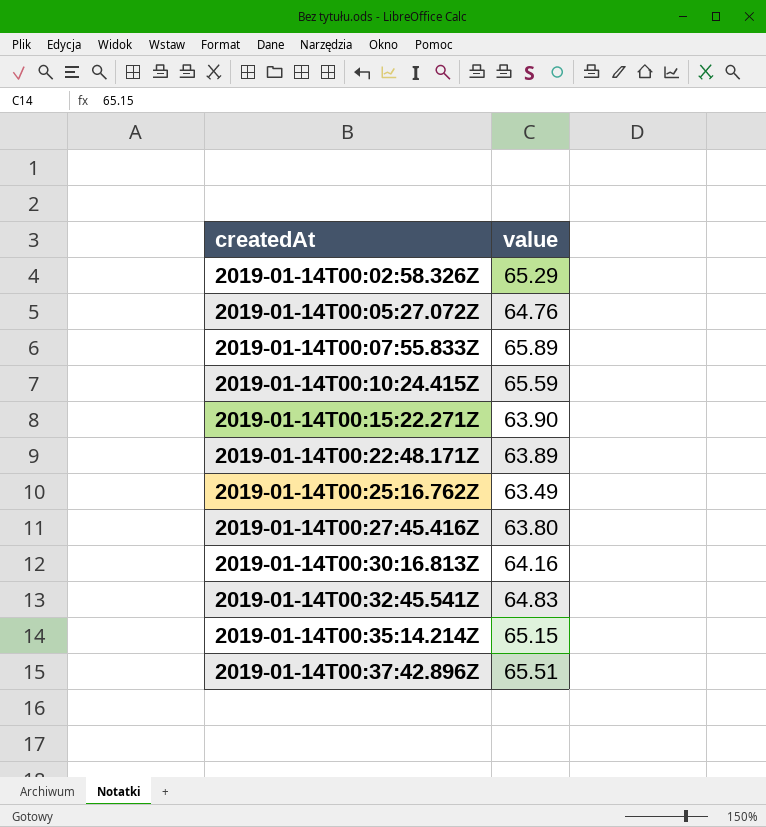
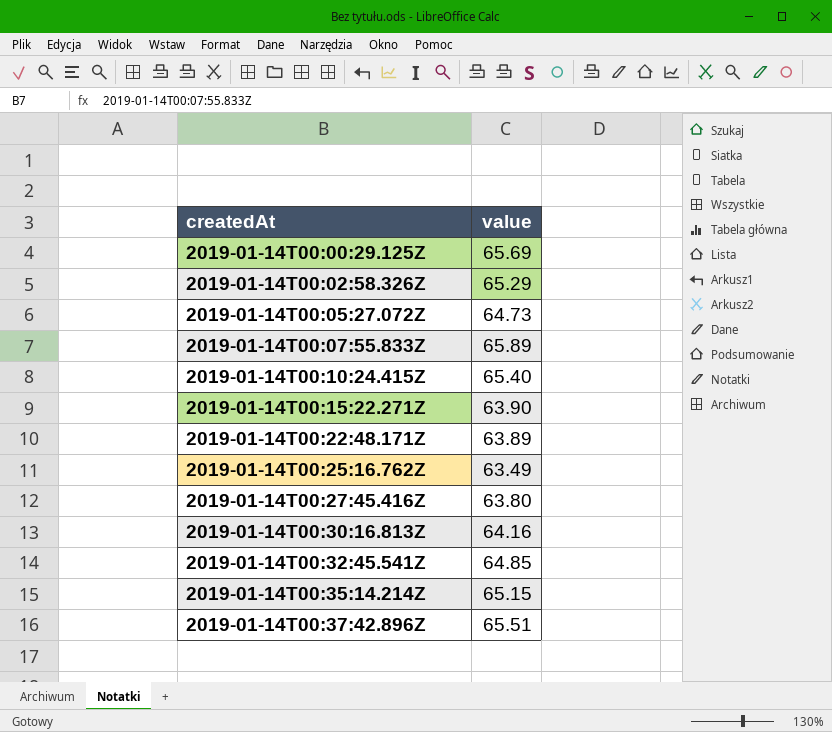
row 2019-01-14T00:00:29.125Z: none -> 65.69
2019-01-14T00:05:27.072Z | value: 64.76 -> 64.73
2019-01-14T00:10:24.415Z | value: 65.59 -> 65.40
2019-01-14T00:32:45.541Z | value: 64.83 -> 64.85

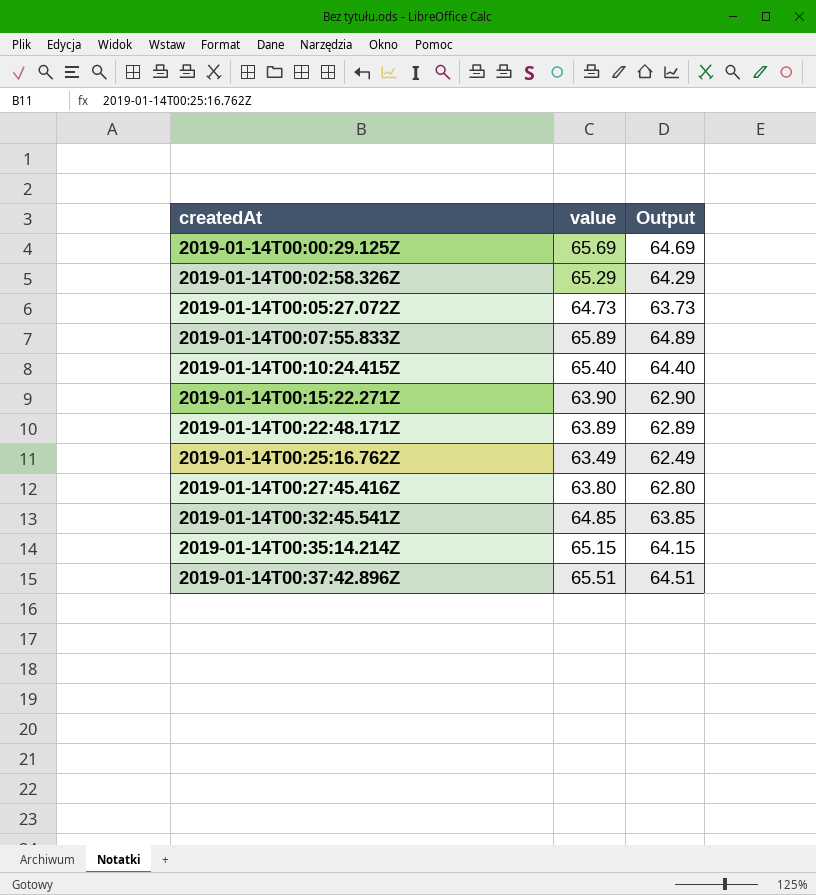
column Output | formula: none -> [value] - 1
row 2019-01-14T00:30:16.813Z: 64.16 -> none

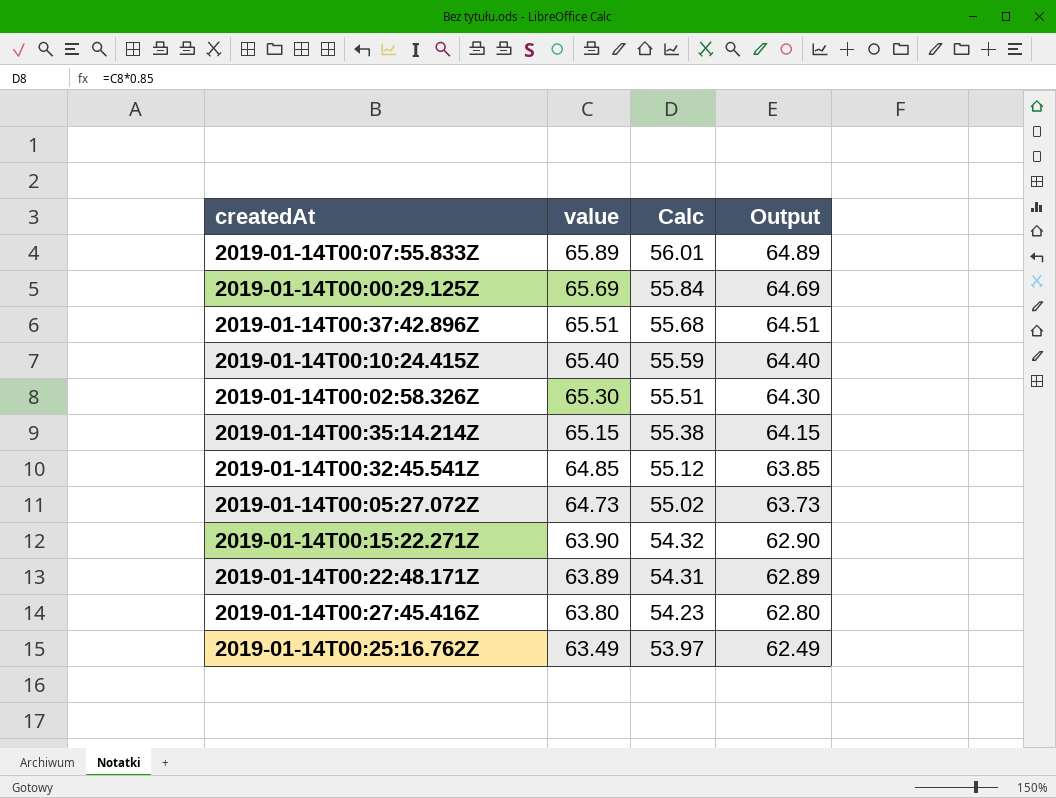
row order: createdAt ascending -> value descending
column Calc | formula: none -> [value] * 0.85
2019-01-14T00:02:58.326Z | value: 65.29 -> 65.30
2019-01-14T00:02:58.326Z | Output: 64.29 -> 64.30

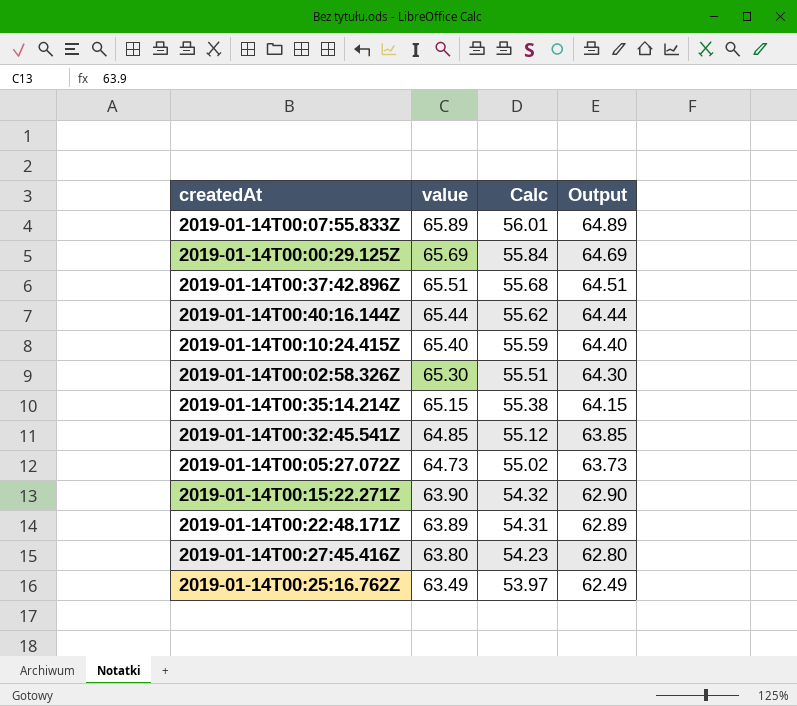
row 2019-01-14T00:40:16.144Z: none -> 65.44 | 55.62 | 64.44

